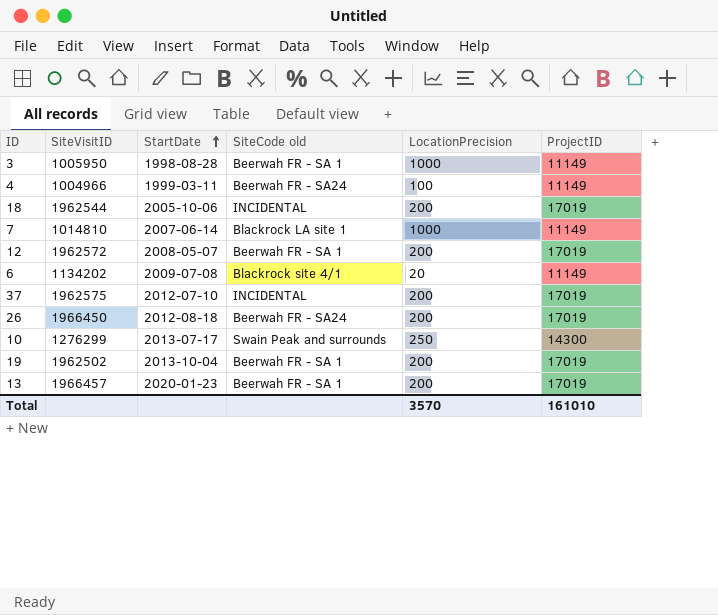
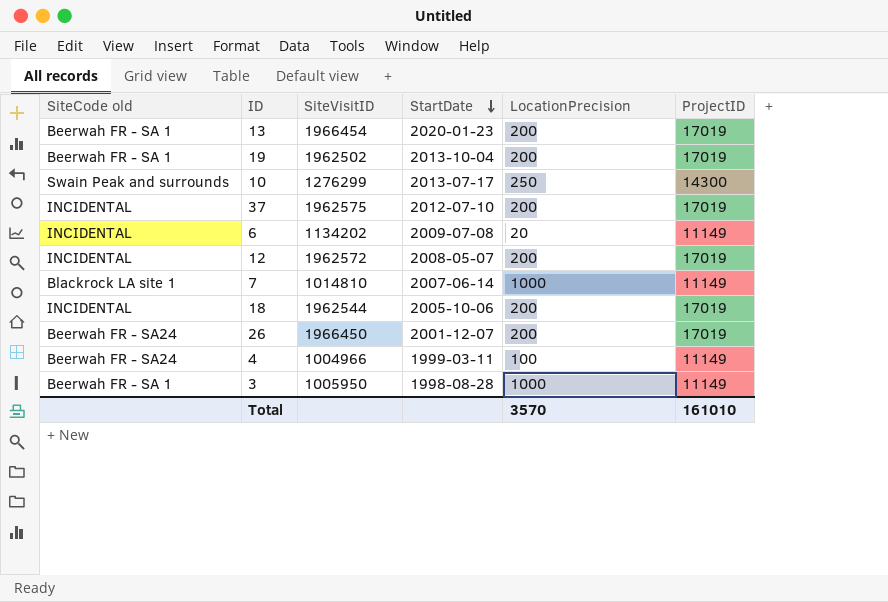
row order: StartDate ascending -> StartDate descending
column SiteCode old | position: 4 -> 1
13 | SiteVisitID: 1966457 -> 1966454
6 | SiteCode old: Blackrock site 4/1 -> INCIDENTAL
12 | SiteCode old: Beerwah FR - SA 1 -> INCIDENTAL
26 | StartDate: 2012-08-18 -> 2001-12-07

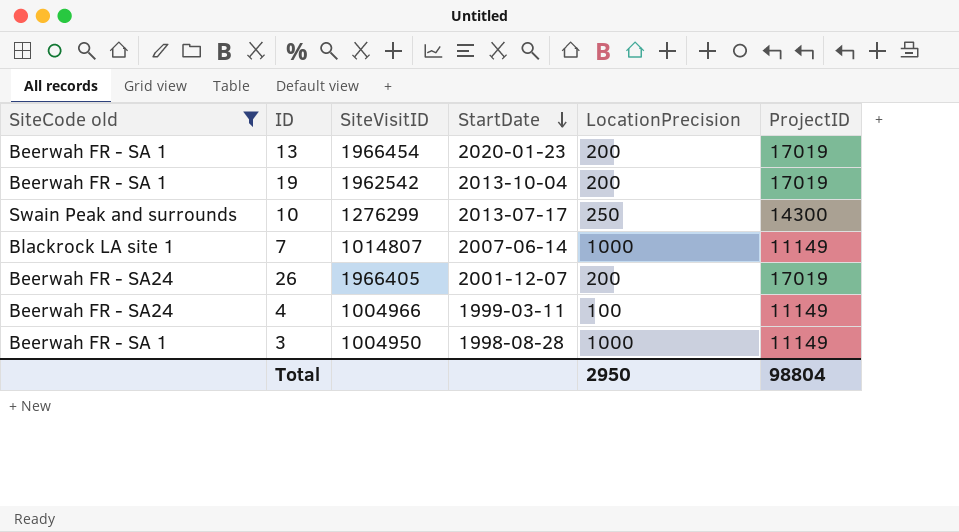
filter: none -> SiteCode old != INCIDENTAL
19 | SiteVisitID: 1962502 -> 1962542
7 | SiteVisitID: 1014810 -> 1014807
26 | SiteVisitID: 1966450 -> 1966405
3 | SiteVisitID: 1005950 -> 1004950
Total | LocationPrecision: 3570 -> 2950
Total | ProjectID: 161010 -> 98804

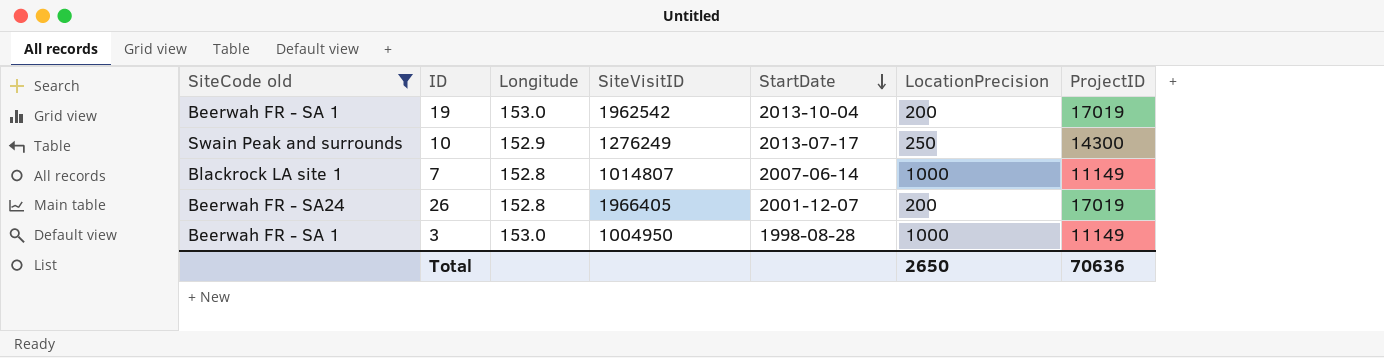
column Longitude | position: none -> 3
row 13: Beerwah FR - SA 1 | 1966454 | 2020-01-23 | 200 | 17019 -> none
row 4: Beerwah FR - SA24 | 1004966 | 1999-03-11 | 100 | 11149 -> none
10 | SiteVisitID: 1276299 -> 1276249
Total | LocationPrecision: 2950 -> 2650
Total | ProjectID: 98804 -> 70636

